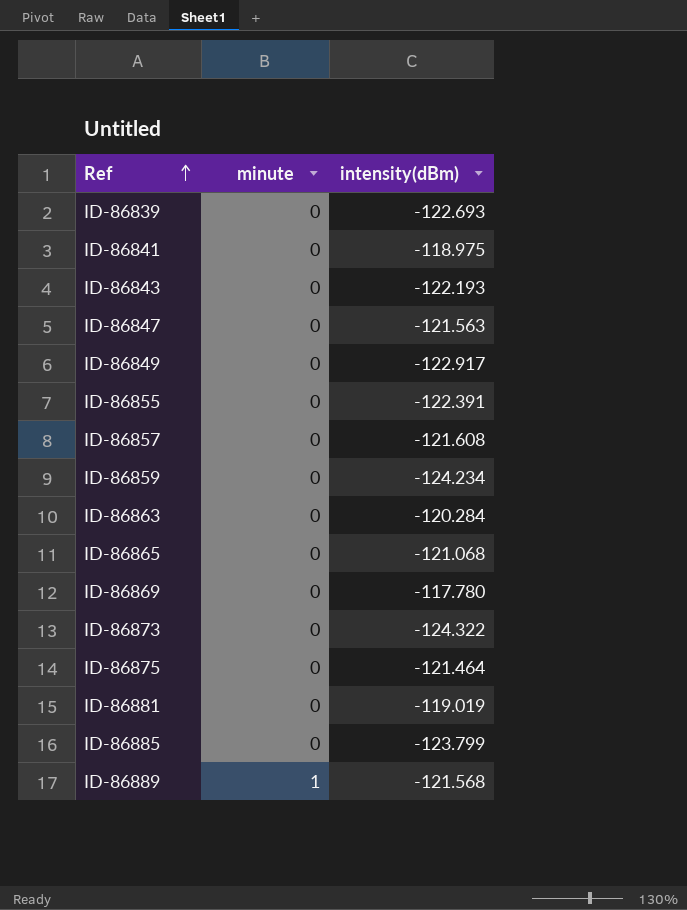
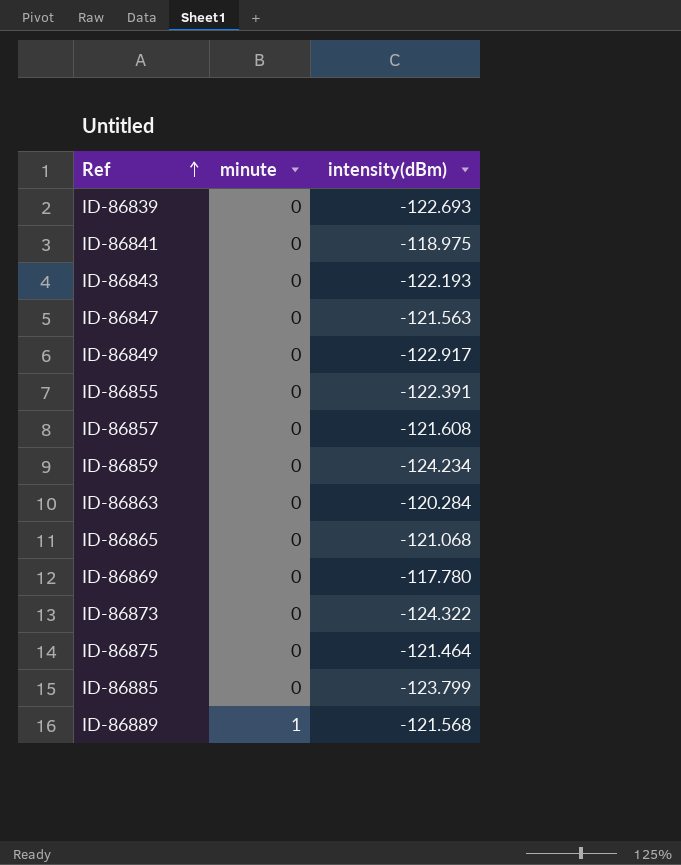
row ID-86881: 0 | -119.019 -> none

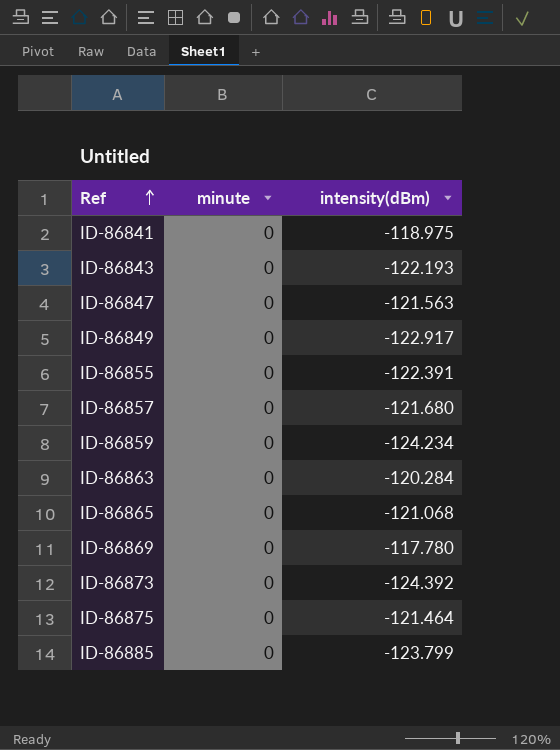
row ID-86839: 0 | -122.693 -> none
row ID-86889: 1 | -121.568 -> none
ID-86857 | intensity(dBm): -121.608 -> -121.680
ID-86873 | intensity(dBm): -124.322 -> -124.392

